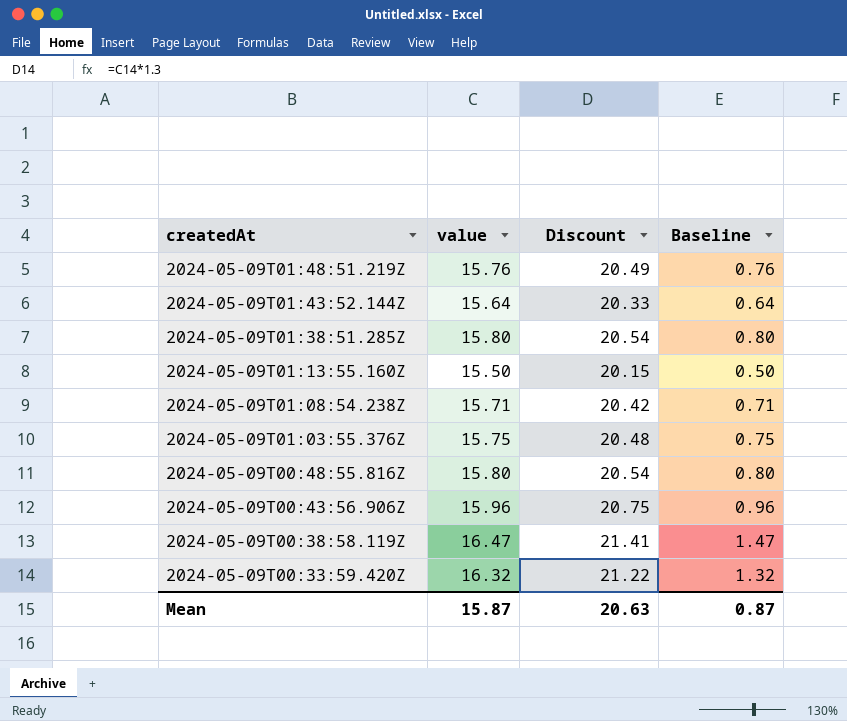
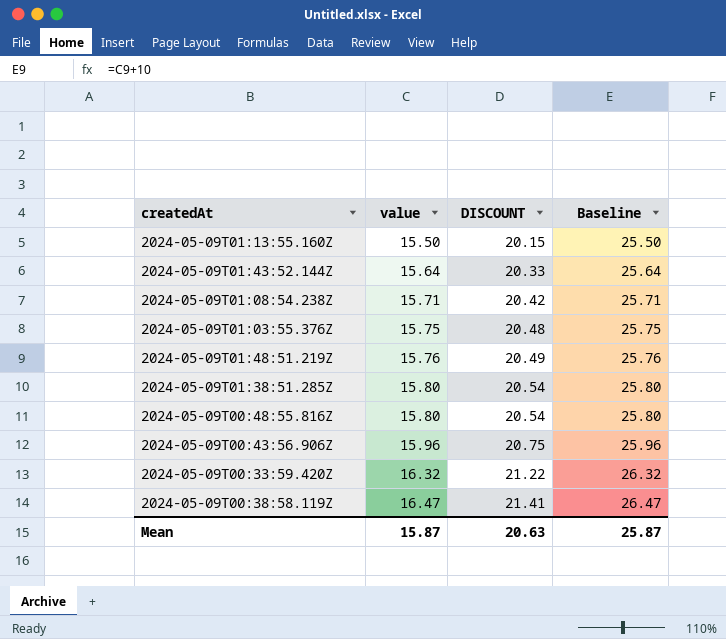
row order: createdAt descending -> value ascending
column name: Discount -> DISCOUNT
column Baseline | formula: [value] - 15 -> [value] + 10
Mean | Baseline: 0.87 -> 25.87

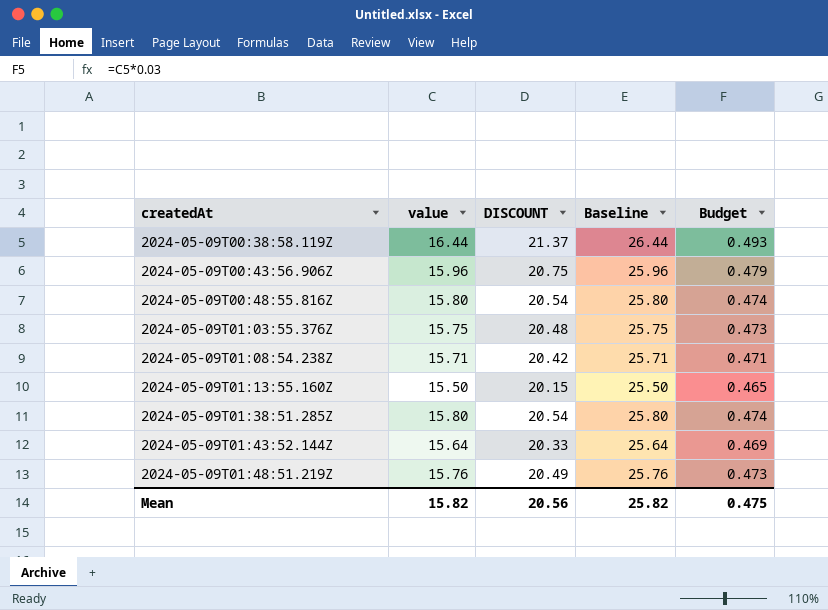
row order: value ascending -> createdAt ascending
column Budget | formula: none -> [value] * 0.03
row 2024-05-09T00:33:59.420Z: 16.32 | 21.22 | 26.32 -> none
2024-05-09T00:38:58.119Z | value: 16.47 -> 16.44
2024-05-09T00:38:58.119Z | DISCOUNT: 21.41 -> 21.37
2024-05-09T00:38:58.119Z | Baseline: 26.47 -> 26.44
Mean | value: 15.87 -> 15.82
Mean | DISCOUNT: 20.63 -> 20.56
Mean | Baseline: 25.87 -> 25.82

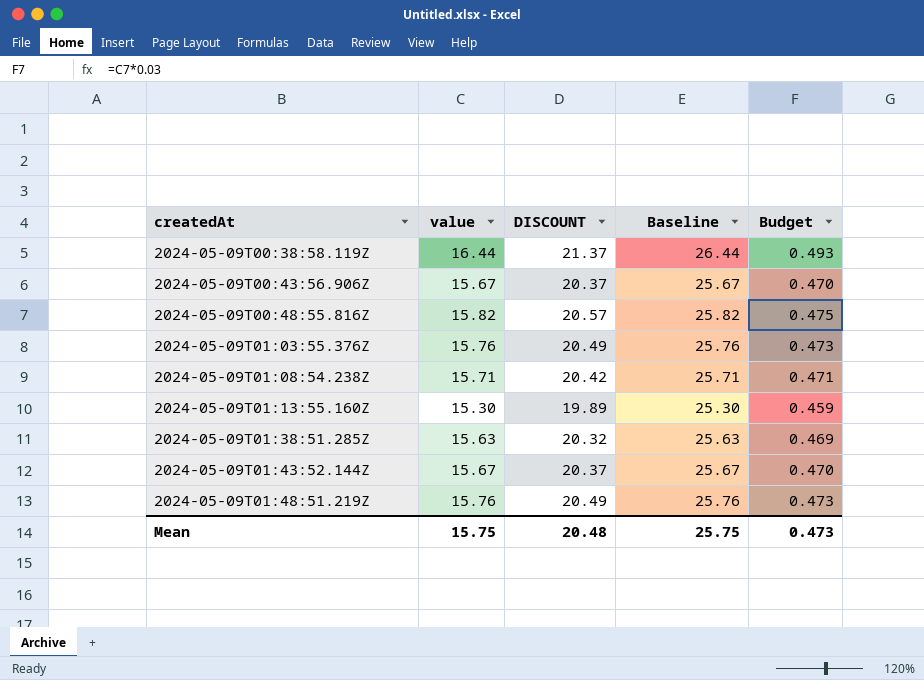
2024-05-09T00:43:56.906Z | value: 15.96 -> 15.67
2024-05-09T00:43:56.906Z | DISCOUNT: 20.75 -> 20.37
2024-05-09T00:43:56.906Z | Baseline: 25.96 -> 25.67
2024-05-09T00:43:56.906Z | Budget: 0.479 -> 0.470
2024-05-09T00:48:55.816Z | value: 15.80 -> 15.82
2024-05-09T00:48:55.816Z | DISCOUNT: 20.54 -> 20.57
2024-05-09T00:48:55.816Z | Baseline: 25.80 -> 25.82
2024-05-09T00:48:55.816Z | Budget: 0.474 -> 0.475
2024-05-09T01:03:55.376Z | value: 15.75 -> 15.76
2024-05-09T01:03:55.376Z | DISCOUNT: 20.48 -> 20.49
2024-05-09T01:03:55.376Z | Baseline: 25.75 -> 25.76
2024-05-09T01:13:55.160Z | value: 15.50 -> 15.30
2024-05-09T01:13:55.160Z | DISCOUNT: 20.15 -> 19.89
2024-05-09T01:13:55.160Z | Baseline: 25.50 -> 25.30
2024-05-09T01:13:55.160Z | Budget: 0.465 -> 0.459
2024-05-09T01:38:51.285Z | value: 15.80 -> 15.63
2024-05-09T01:38:51.285Z | DISCOUNT: 20.54 -> 20.32
2024-05-09T01:38:51.285Z | Baseline: 25.80 -> 25.63
2024-05-09T01:38:51.285Z | Budget: 0.474 -> 0.469
2024-05-09T01:43:52.144Z | value: 15.64 -> 15.67
2024-05-09T01:43:52.144Z | DISCOUNT: 20.33 -> 20.37
2024-05-09T01:43:52.144Z | Baseline: 25.64 -> 25.67
2024-05-09T01:43:52.144Z | Budget: 0.469 -> 0.470
Mean | value: 15.82 -> 15.75
Mean | DISCOUNT: 20.56 -> 20.48
Mean | Baseline: 25.82 -> 25.75
Mean | Budget: 0.475 -> 0.473

